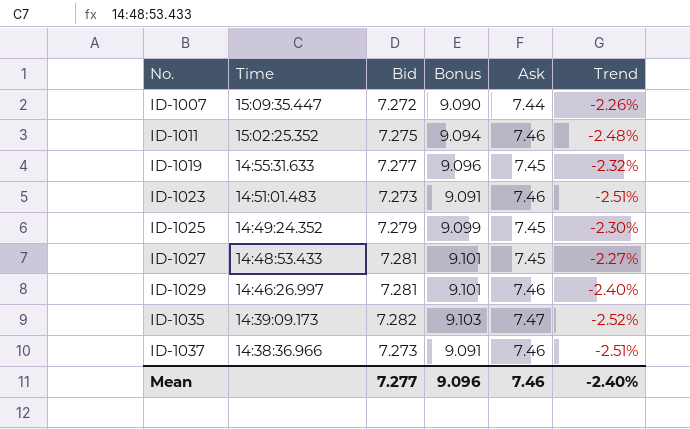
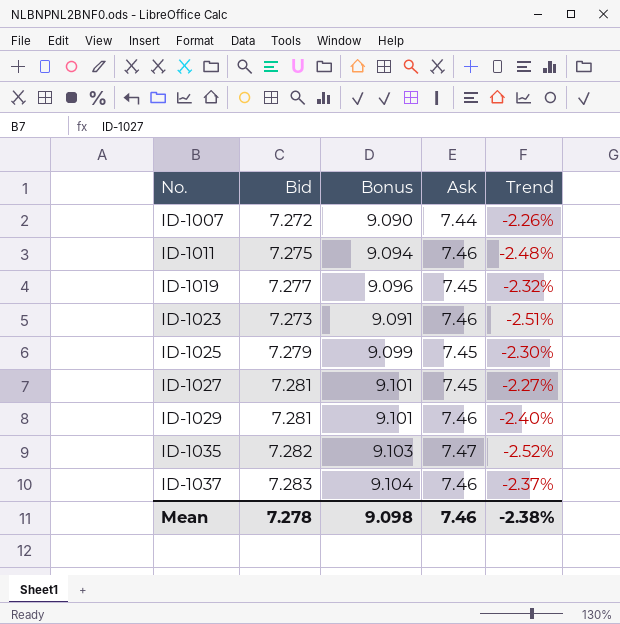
column Time | position: 2 -> none
ID-1037 | Bid: 7.273 -> 7.283
ID-1037 | Bonus: 9.091 -> 9.104
ID-1037 | Trend: -2.51% -> -2.37%
Mean | Bid: 7.277 -> 7.278
Mean | Bonus: 9.096 -> 9.098
Mean | Trend: -2.40% -> -2.38%

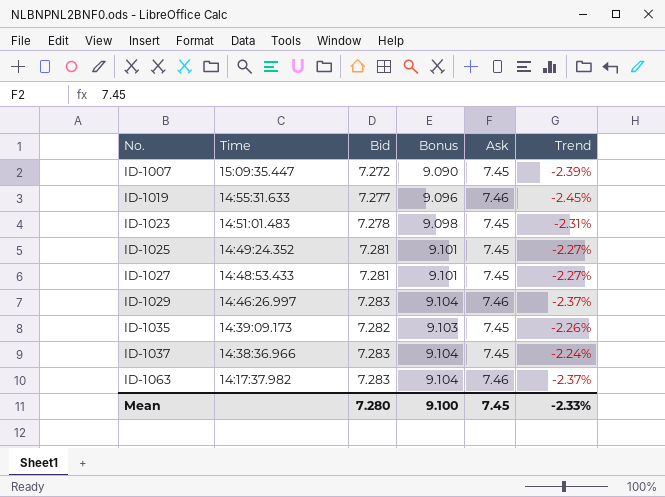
column Time | position: none -> 2
row ID-1011: 7.275 | 9.094 | 7.46 | -2.48% -> none
ID-1007 | Ask: 7.44 -> 7.45
ID-1007 | Trend: -2.26% -> -2.39%
ID-1019 | Ask: 7.45 -> 7.46
ID-1019 | Trend: -2.32% -> -2.45%
ID-1023 | Bid: 7.273 -> 7.278
ID-1023 | Bonus: 9.091 -> 9.098
ID-1023 | Ask: 7.46 -> 7.45
ID-1023 | Trend: -2.51% -> -2.31%
ID-1025 | Bid: 7.279 -> 7.281
ID-1025 | Bonus: 9.099 -> 9.101
ID-1025 | Trend: -2.30% -> -2.27%
ID-1029 | Bid: 7.281 -> 7.283
ID-1029 | Bonus: 9.101 -> 9.104
ID-1029 | Trend: -2.40% -> -2.37%
ID-1035 | Ask: 7.47 -> 7.45
ID-1035 | Trend: -2.52% -> -2.26%
ID-1037 | Ask: 7.46 -> 7.45
ID-1037 | Trend: -2.37% -> -2.24%
row ID-1063: none -> 14:17:37.982 | 7.283 | 9.104 | 7.46 | -2.37%
Mean | Bid: 7.278 -> 7.280
Mean | Bonus: 9.098 -> 9.100
Mean | Ask: 7.46 -> 7.45
Mean | Trend: -2.38% -> -2.33%

